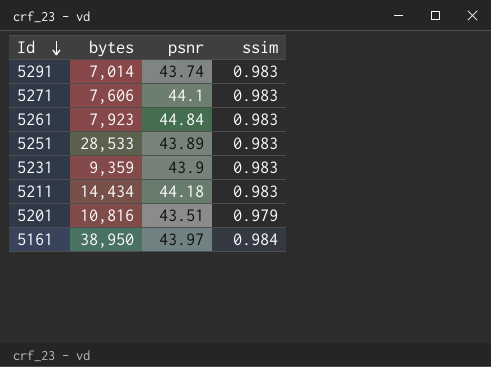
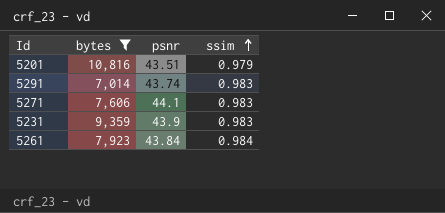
filter: none -> bytes <= 10,816
row order: Id descending -> ssim ascending
5261 | psnr: 44.84 -> 43.84
5261 | ssim: 0.983 -> 0.984

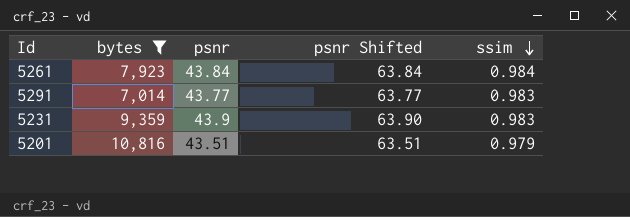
row order: ssim ascending -> ssim descending
column psnr Shifted | formula: none -> [psnr] + 20
row 5271: 7,606 | 44.1 | 0.983 -> none
5291 | psnr: 43.74 -> 43.77

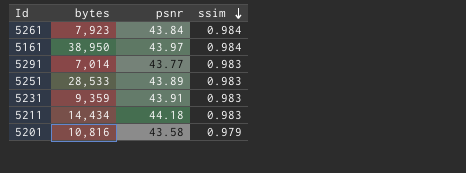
filter: bytes <= 10,816 -> none
column psnr Shifted | formula: [psnr] + 20 -> none
5231 | psnr: 43.9 -> 43.91
5201 | psnr: 43.51 -> 43.58

